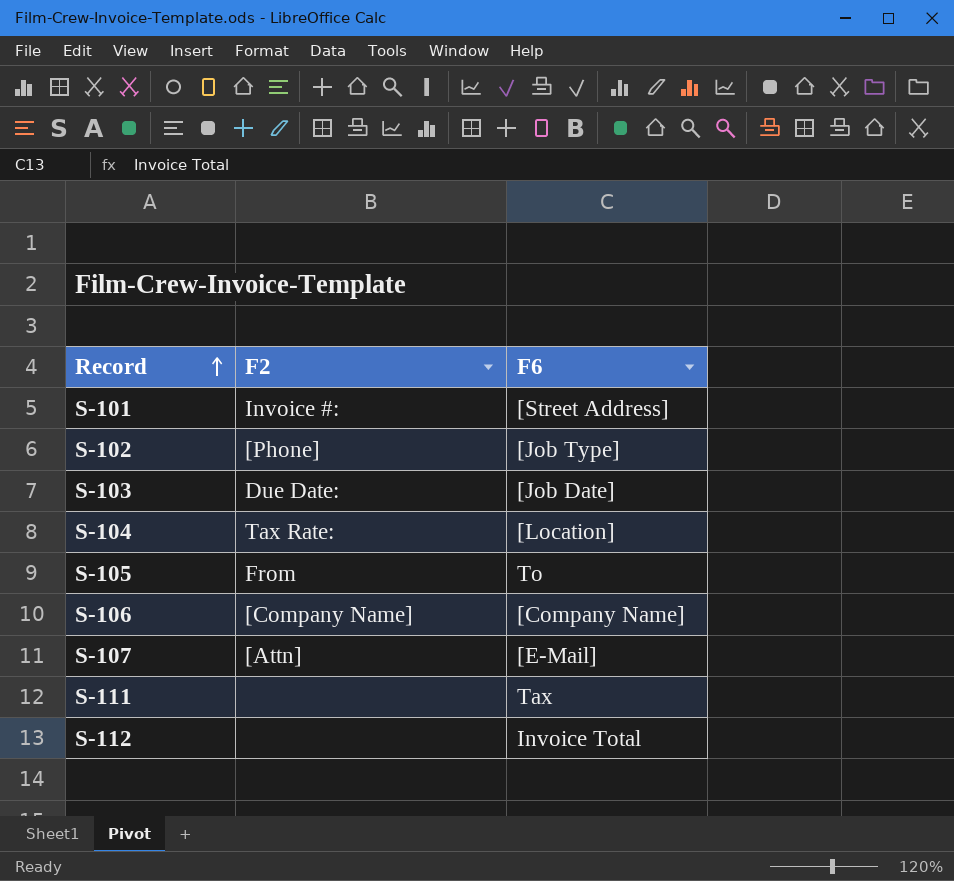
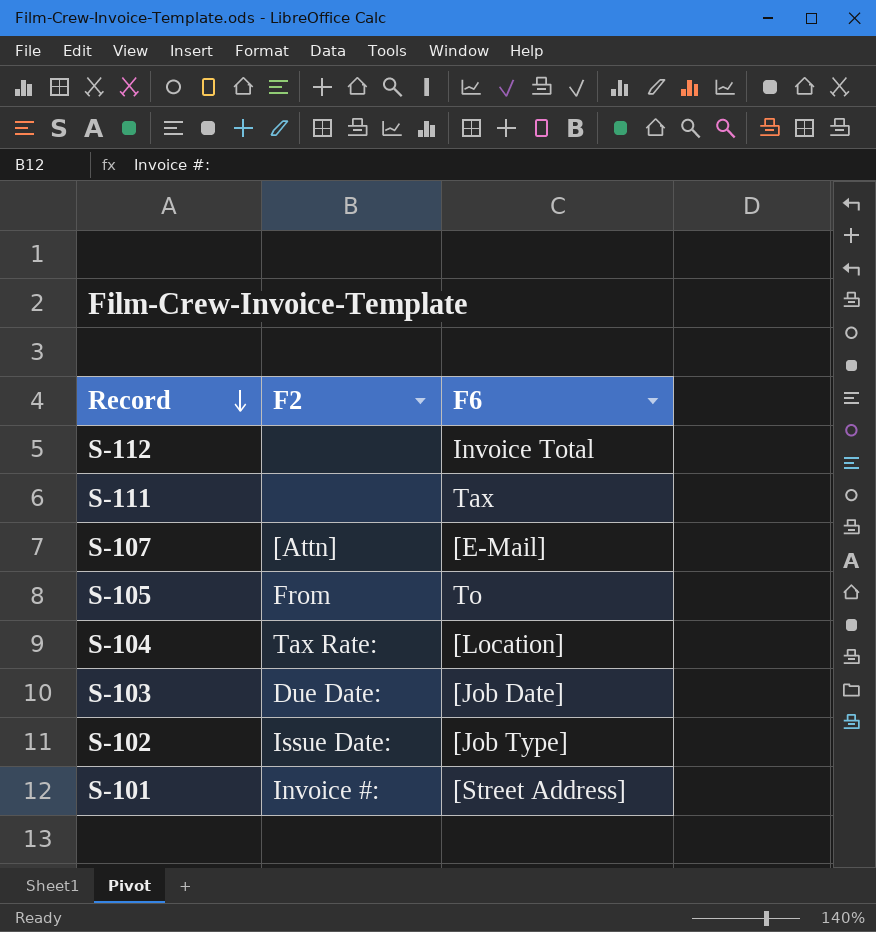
row order: Record ascending -> Record descending
row S-106: [Company Name] | [Company Name] -> none
S-102 | F2: [Phone] -> Issue Date:

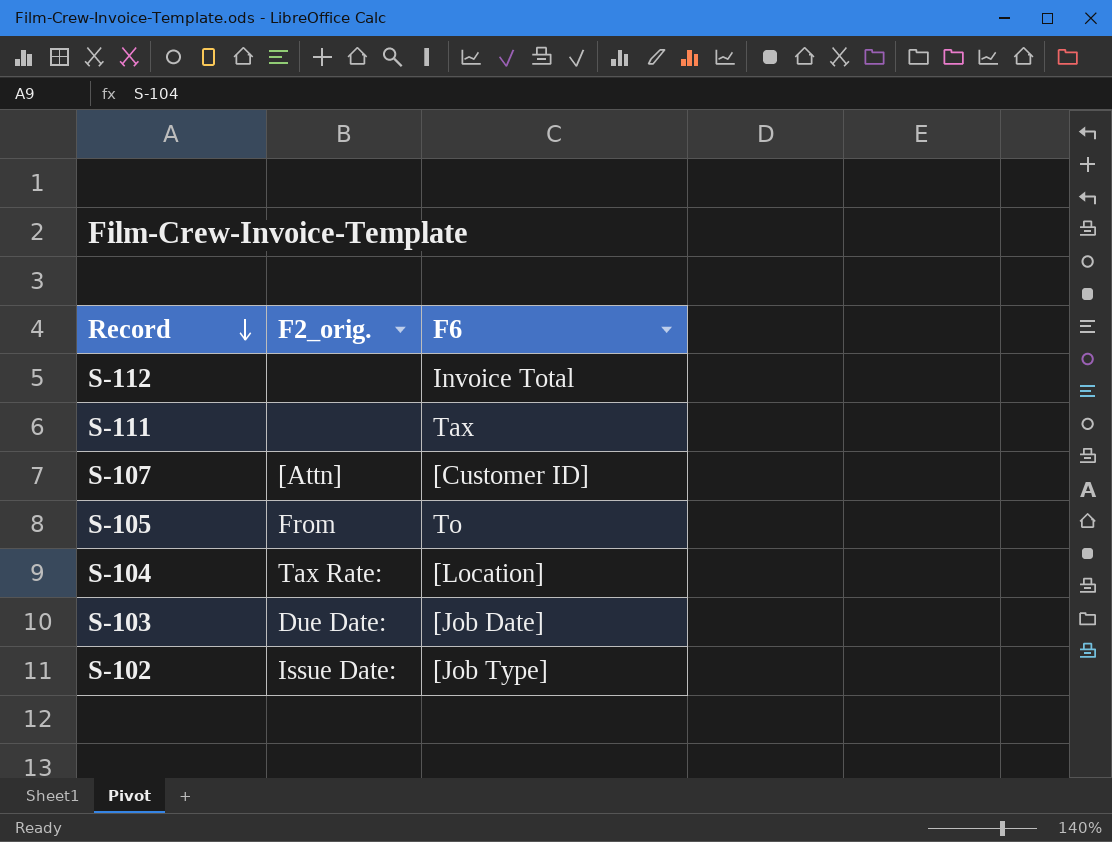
column name: F2 -> F2_orig.
row S-101: Invoice #: | [Street Address] -> none
S-107 | F6: [E-Mail] -> [Customer ID]

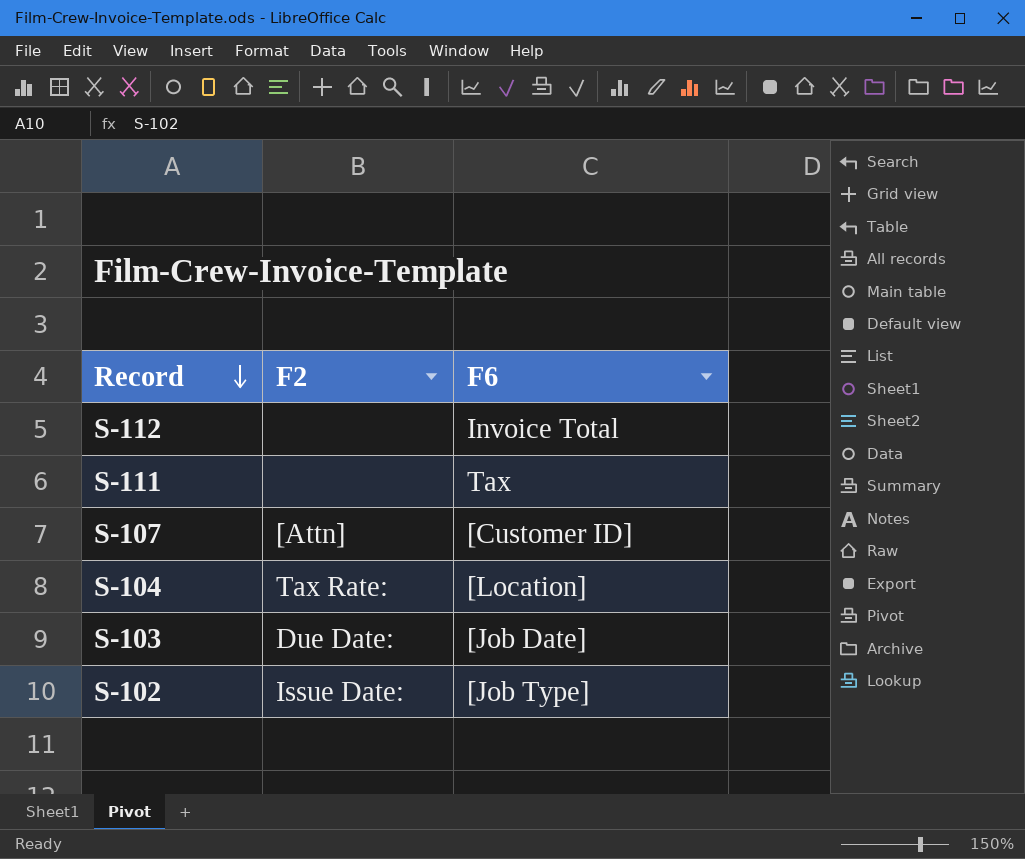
column name: F2_orig. -> F2
row S-105: From | To -> none

